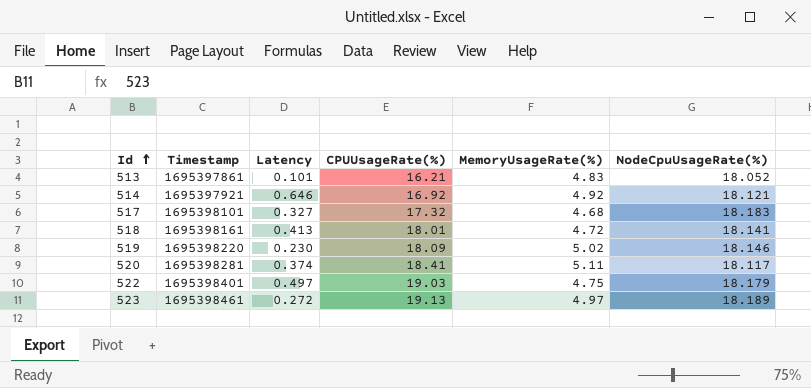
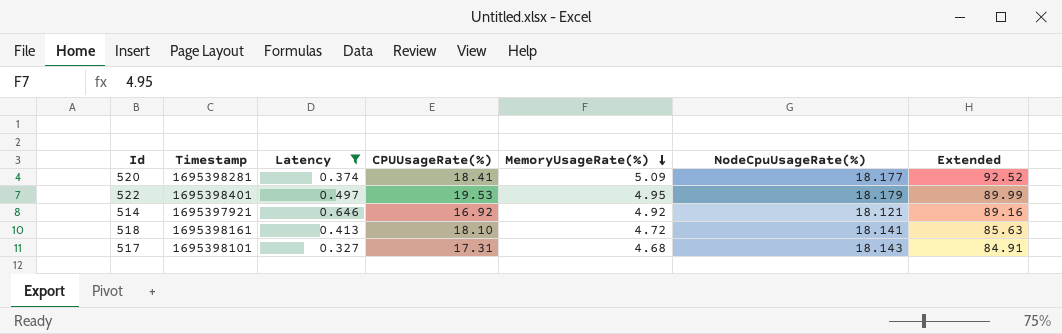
filter: none -> Latency >= 0.327
row order: Id ascending -> MemoryUsageRate(%) descending
column Extended | formula: none -> [MemoryUsageRate(%)] * [NodeCpuUsageRate(%)]
520 | MemoryUsageRate(%): 5.11 -> 5.09
520 | NodeCpuUsageRate(%): 18.117 -> 18.177
522 | CPUUsageRate(%): 19.03 -> 19.53
522 | MemoryUsageRate(%): 4.75 -> 4.95
518 | CPUUsageRate(%): 18.01 -> 18.10
517 | CPUUsageRate(%): 17.32 -> 17.31
517 | NodeCpuUsageRate(%): 18.183 -> 18.143

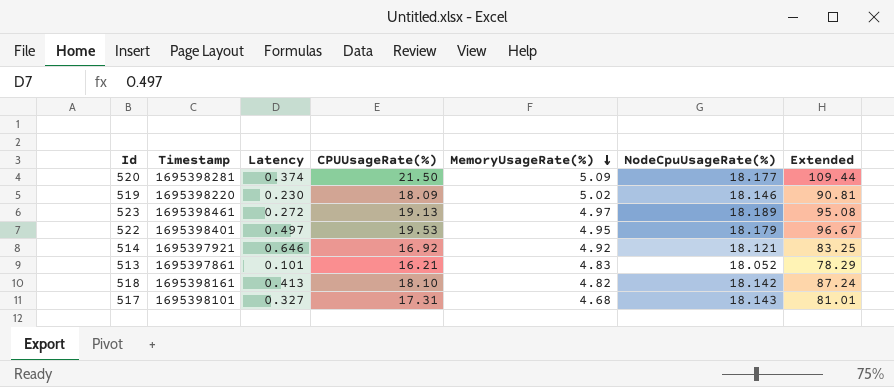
filter: Latency >= 0.327 -> none
column Extended | formula: [MemoryUsageRate(%)] * [NodeCpuUsageRate(%)] -> [CPUUsageRate(%)] * [MemoryUsageRate(%)]
520 | CPUUsageRate(%): 18.41 -> 21.50
518 | MemoryUsageRate(%): 4.72 -> 4.82
518 | NodeCpuUsageRate(%): 18.141 -> 18.142

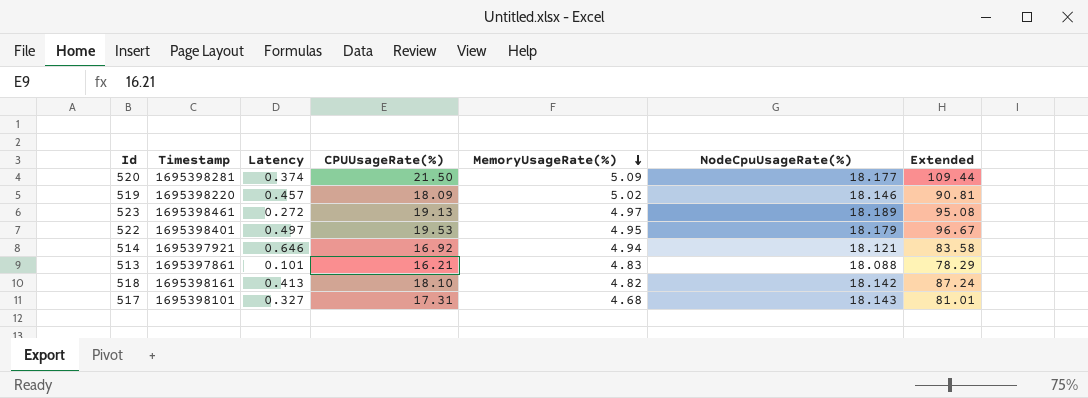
519 | Latency: 0.230 -> 0.457
514 | MemoryUsageRate(%): 4.92 -> 4.94
514 | Extended: 83.25 -> 83.58
513 | NodeCpuUsageRate(%): 18.052 -> 18.088

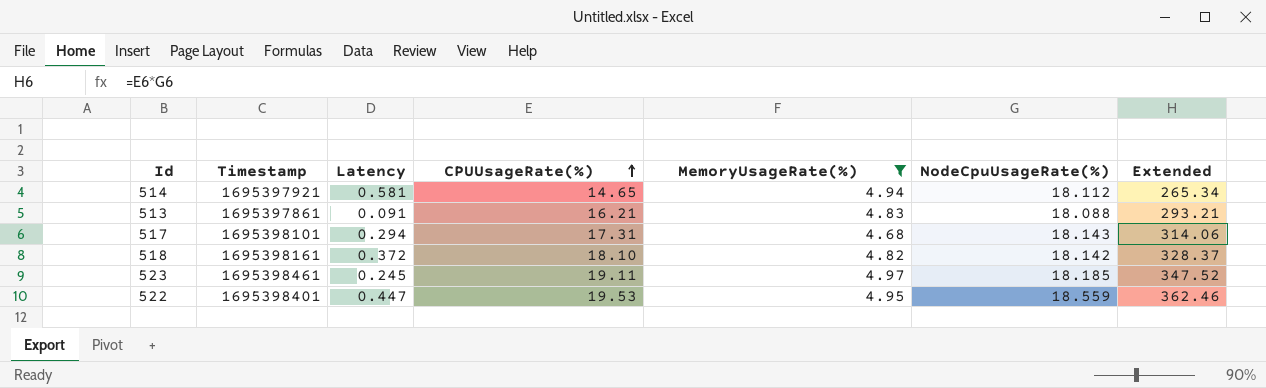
filter: none -> MemoryUsageRate(%) <= 4.97
row order: MemoryUsageRate(%) descending -> CPUUsageRate(%) ascending
column Extended | formula: [CPUUsageRate(%)] * [MemoryUsageRate(%)] -> [CPUUsageRate(%)] * [NodeCpuUsageRate(%)]
514 | Latency: 0.646 -> 0.581
514 | CPUUsageRate(%): 16.92 -> 14.65
514 | NodeCpuUsageRate(%): 18.121 -> 18.112
513 | Latency: 0.101 -> 0.091
517 | Latency: 0.327 -> 0.294
518 | Latency: 0.413 -> 0.372
523 | Latency: 0.272 -> 0.245
523 | CPUUsageRate(%): 19.13 -> 19.11
523 | NodeCpuUsageRate(%): 18.189 -> 18.185
522 | Latency: 0.497 -> 0.447
522 | NodeCpuUsageRate(%): 18.179 -> 18.559

